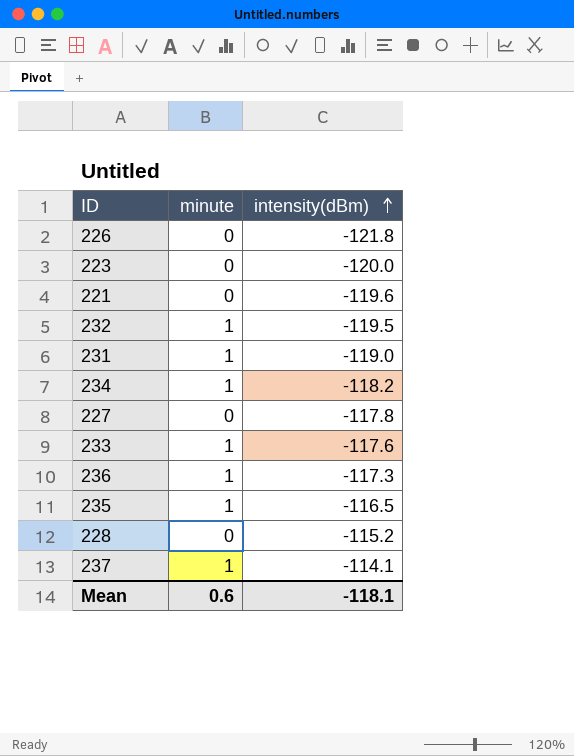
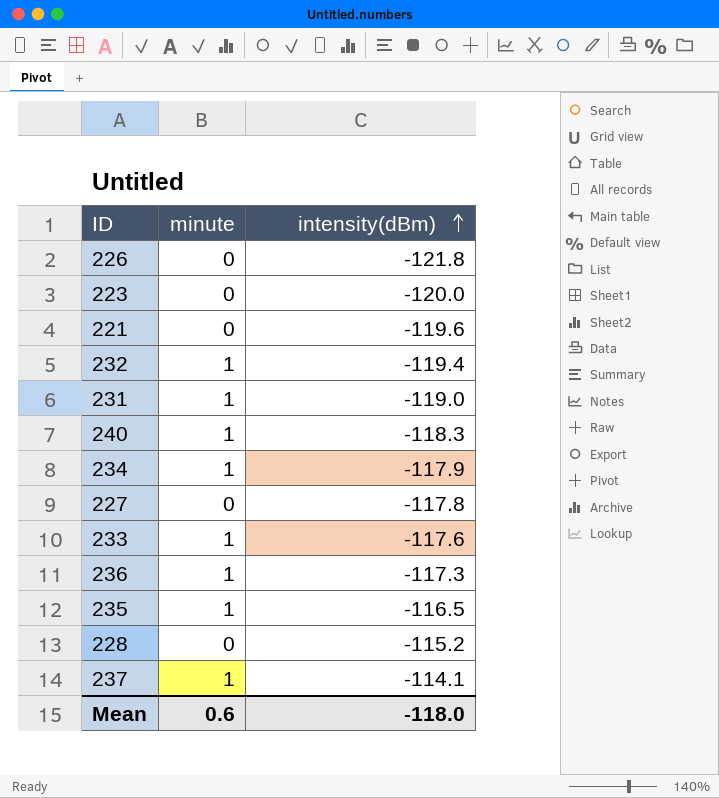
232 | intensity(dBm): -119.5 -> -119.4
row 240: none -> 1 | -118.3
234 | intensity(dBm): -118.2 -> -117.9
Mean | intensity(dBm): -118.1 -> -118.0

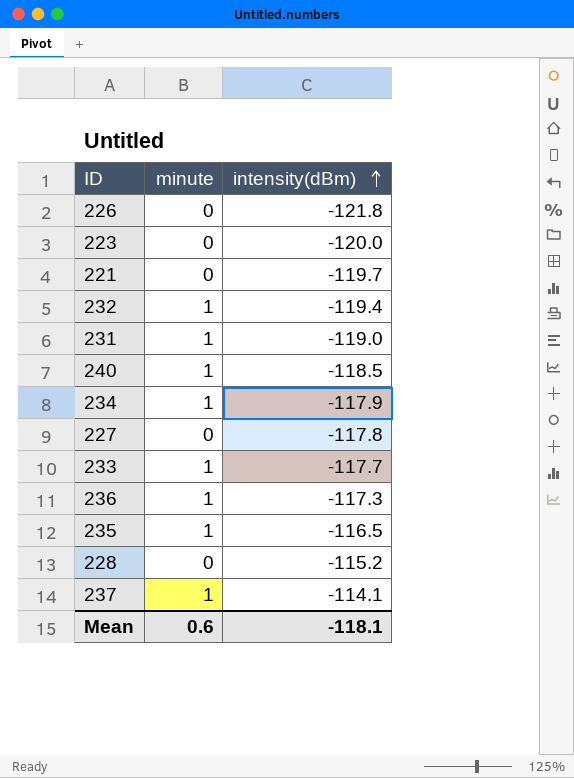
221 | intensity(dBm): -119.6 -> -119.7
240 | intensity(dBm): -118.3 -> -118.5
233 | intensity(dBm): -117.6 -> -117.7
Mean | intensity(dBm): -118.0 -> -118.1

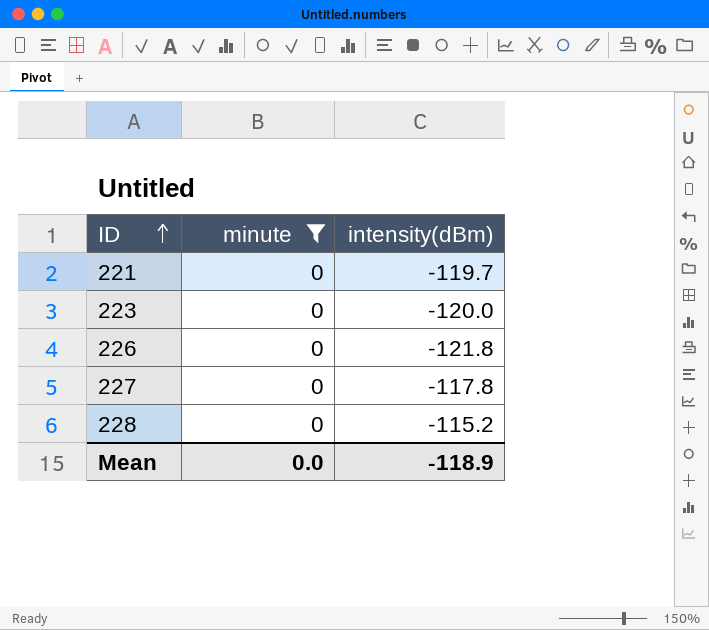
filter: none -> minute = 0
row order: intensity(dBm) ascending -> ID ascending
Mean | minute: 0.6 -> 0.0
Mean | intensity(dBm): -118.1 -> -118.9

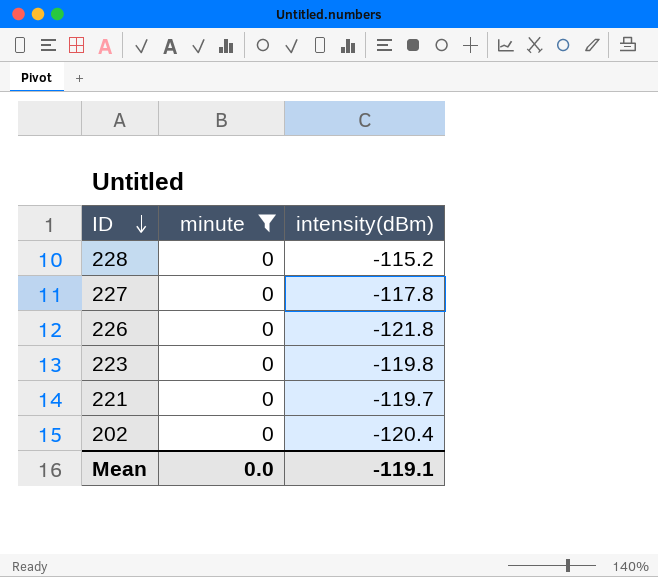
row order: ID ascending -> ID descending
223 | intensity(dBm): -120.0 -> -119.8
row 202: none -> 0 | -120.4
Mean | intensity(dBm): -118.9 -> -119.1

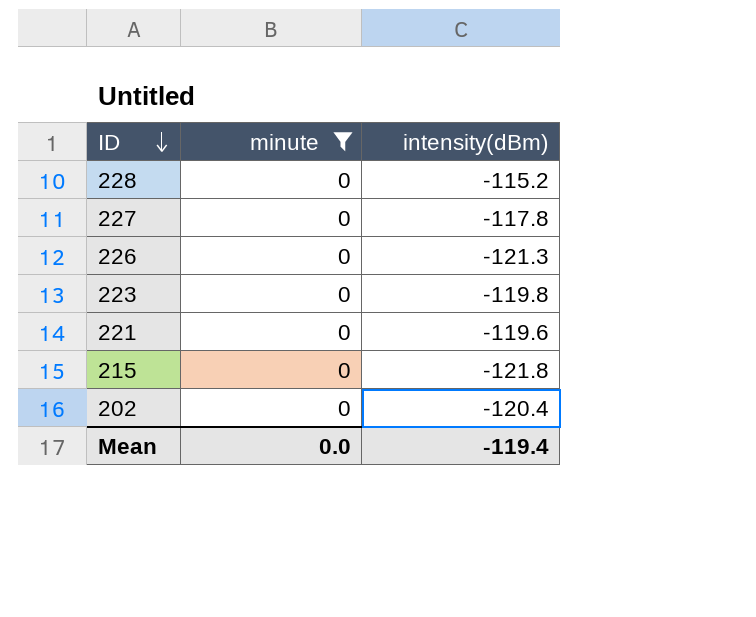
226 | intensity(dBm): -121.8 -> -121.3
221 | intensity(dBm): -119.7 -> -119.6
row 215: none -> 0 | -121.8
Mean | intensity(dBm): -119.1 -> -119.4

